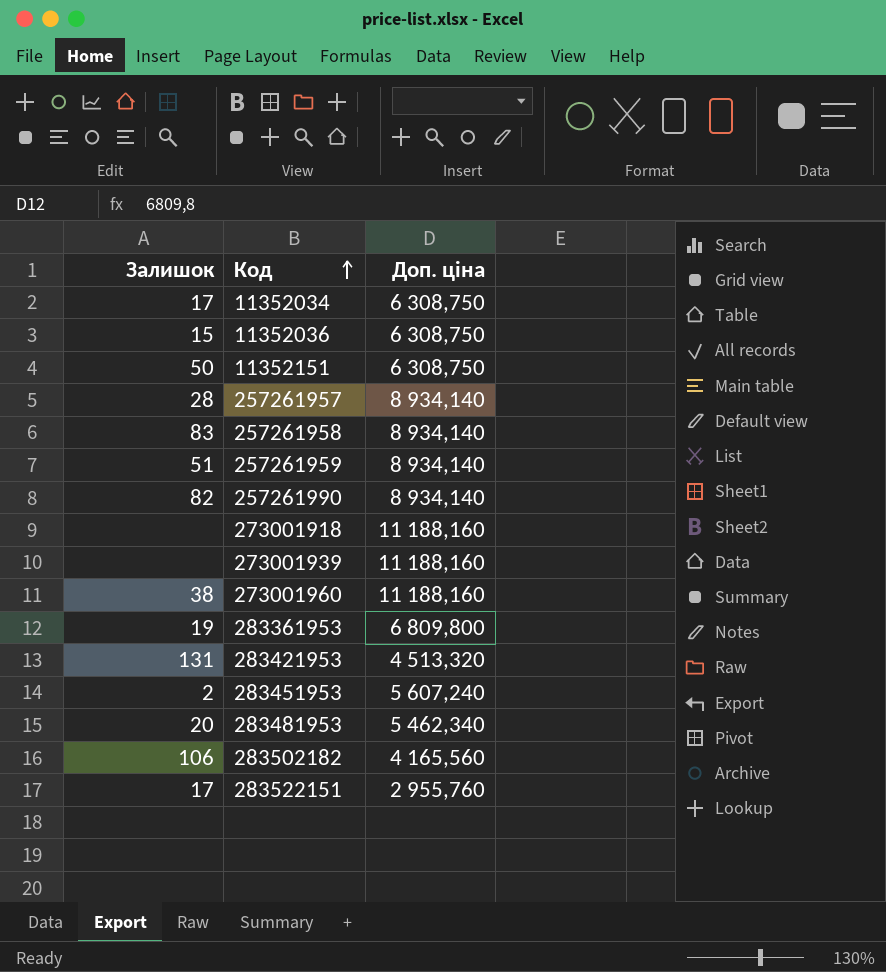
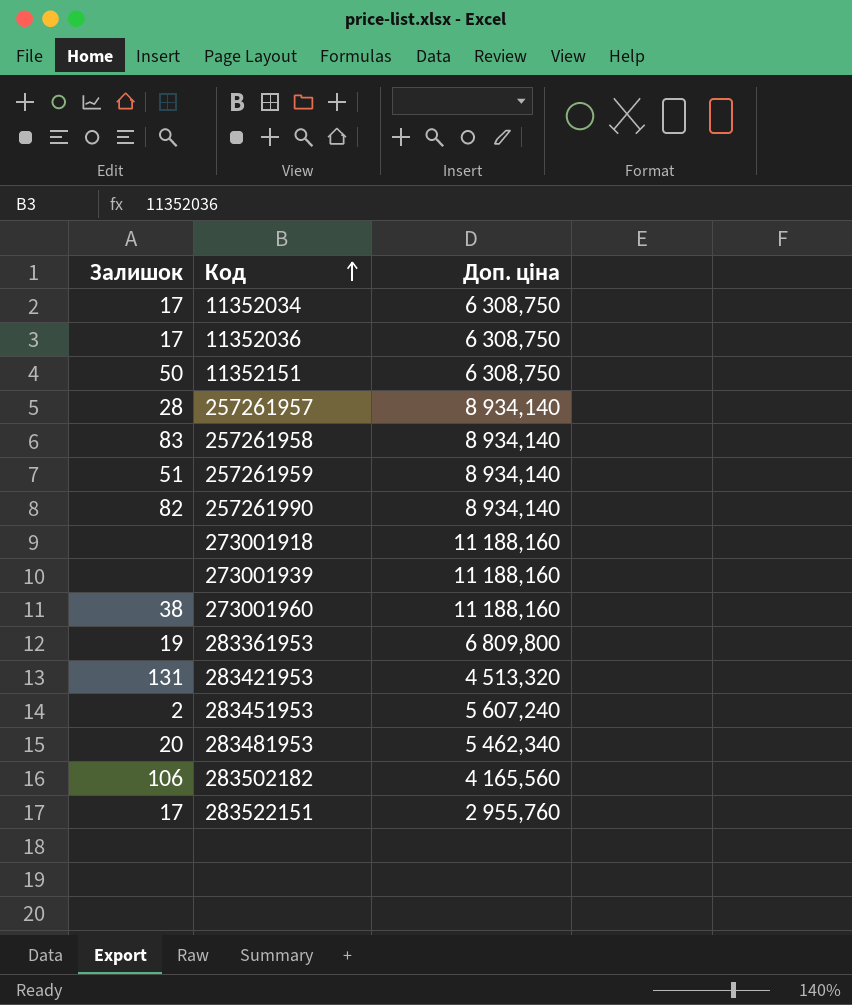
11352036 | Залишок: 15 -> 17

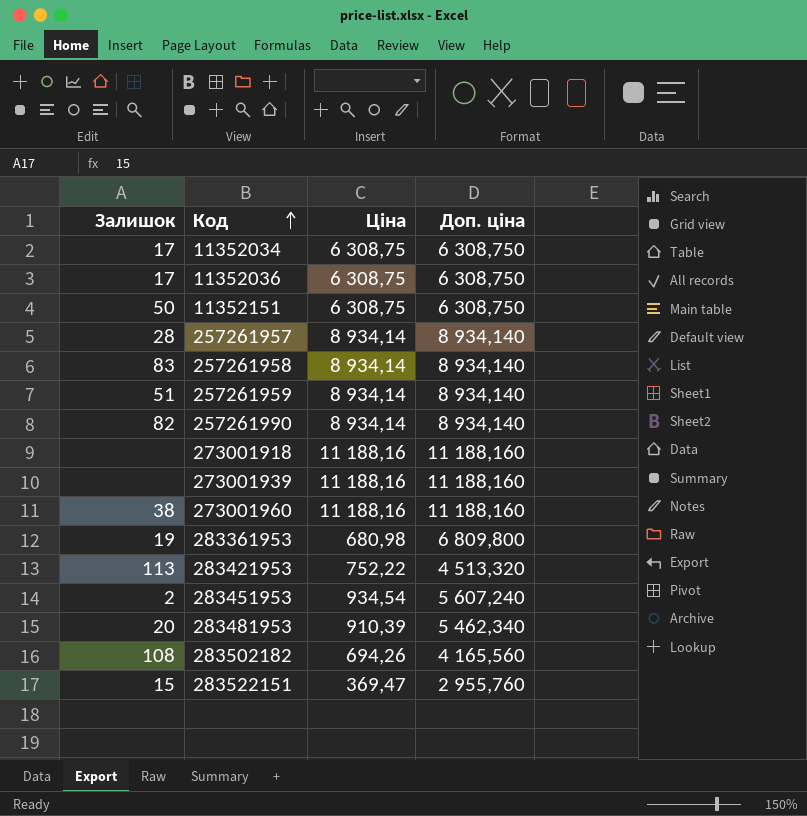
column Ціна | position: none -> 3
283421953 | Залишок: 131 -> 113
283502182 | Залишок: 106 -> 108
283522151 | Залишок: 17 -> 15

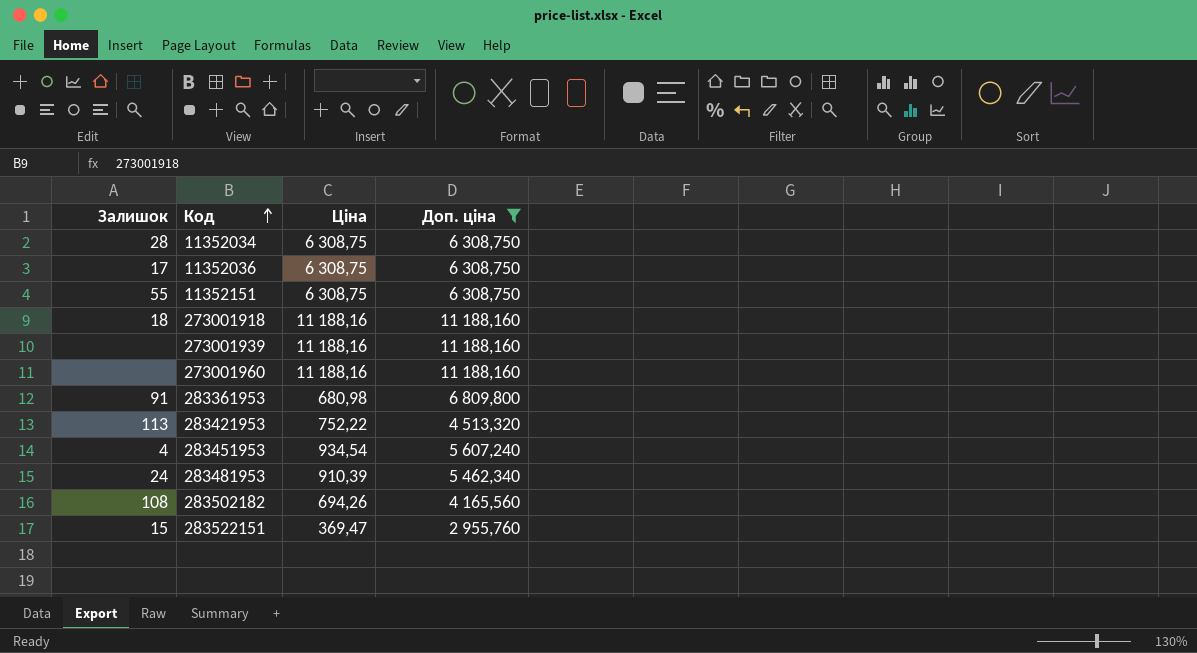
filter: none -> Доп. ціна != 8 934,140
11352034 | Залишок: 17 -> 28
11352151 | Залишок: 50 -> 55
273001918 | Залишок: none -> 18
273001960 | Залишок: 38 -> none
283361953 | Залишок: 19 -> 91
283451953 | Залишок: 2 -> 4
283481953 | Залишок: 20 -> 24

